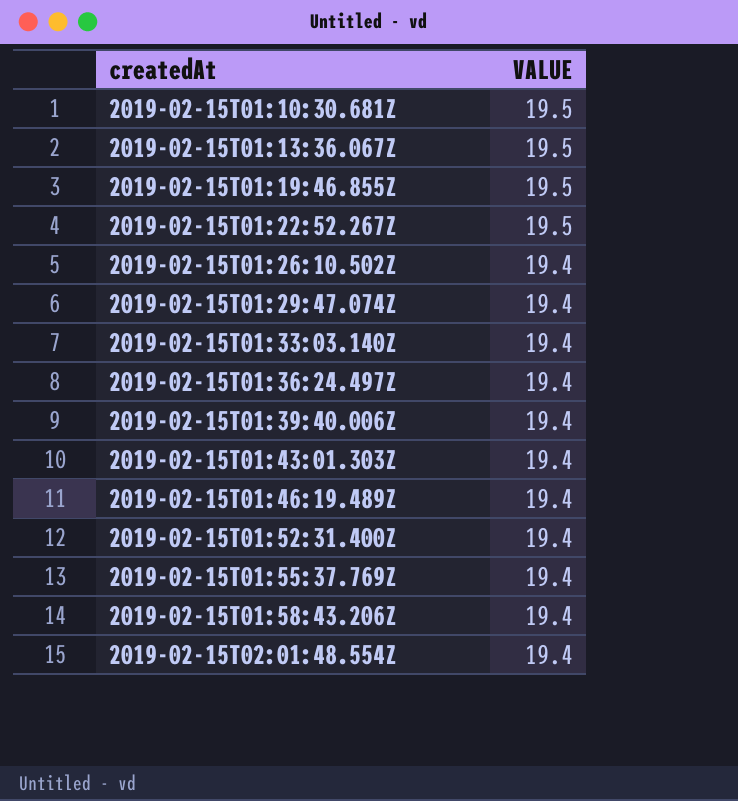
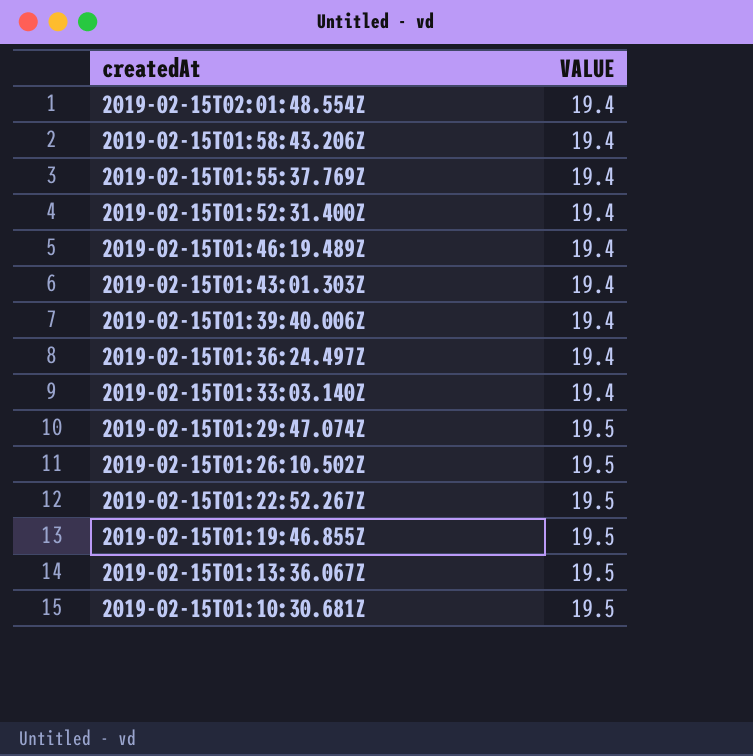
row order: createdAt ascending -> createdAt descending
2019-02-15T01:29:47.074Z | VALUE: 19.4 -> 19.5
2019-02-15T01:26:10.502Z | VALUE: 19.4 -> 19.5

